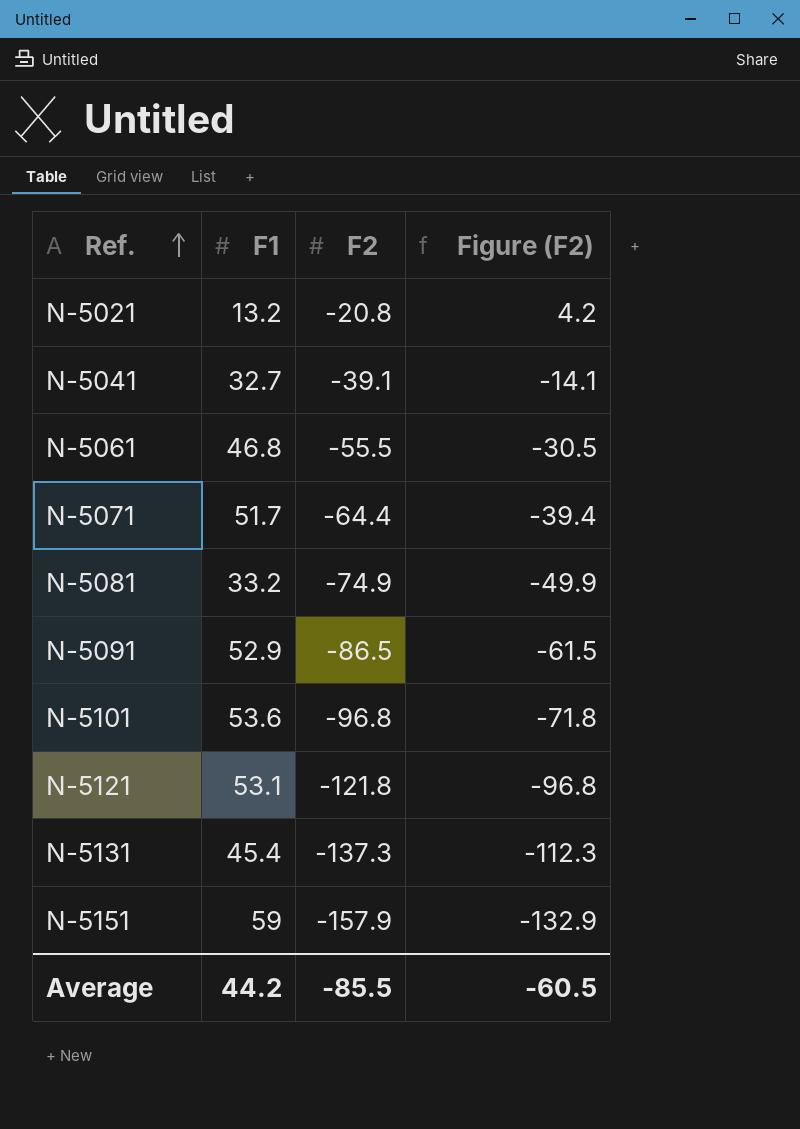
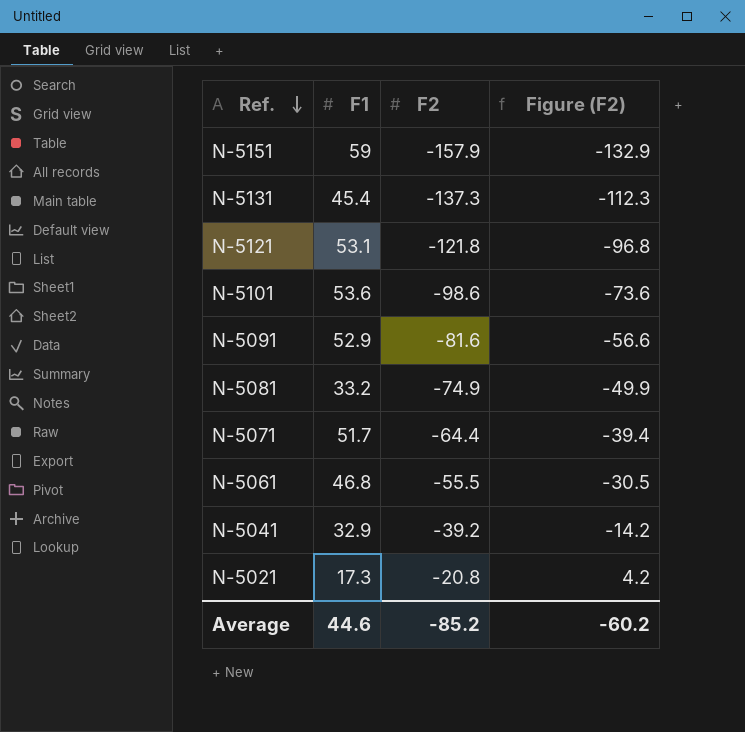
row order: Ref. ascending -> Ref. descending
N-5101 | F2: -96.8 -> -98.6
N-5101 | Figure (F2): -71.8 -> -73.6
N-5091 | F2: -86.5 -> -81.6
N-5091 | Figure (F2): -61.5 -> -56.6
N-5041 | F1: 32.7 -> 32.9
N-5041 | F2: -39.1 -> -39.2
N-5041 | Figure (F2): -14.1 -> -14.2
N-5021 | F1: 13.2 -> 17.3
Average | F1: 44.2 -> 44.6
Average | F2: -85.5 -> -85.2
Average | Figure (F2): -60.5 -> -60.2

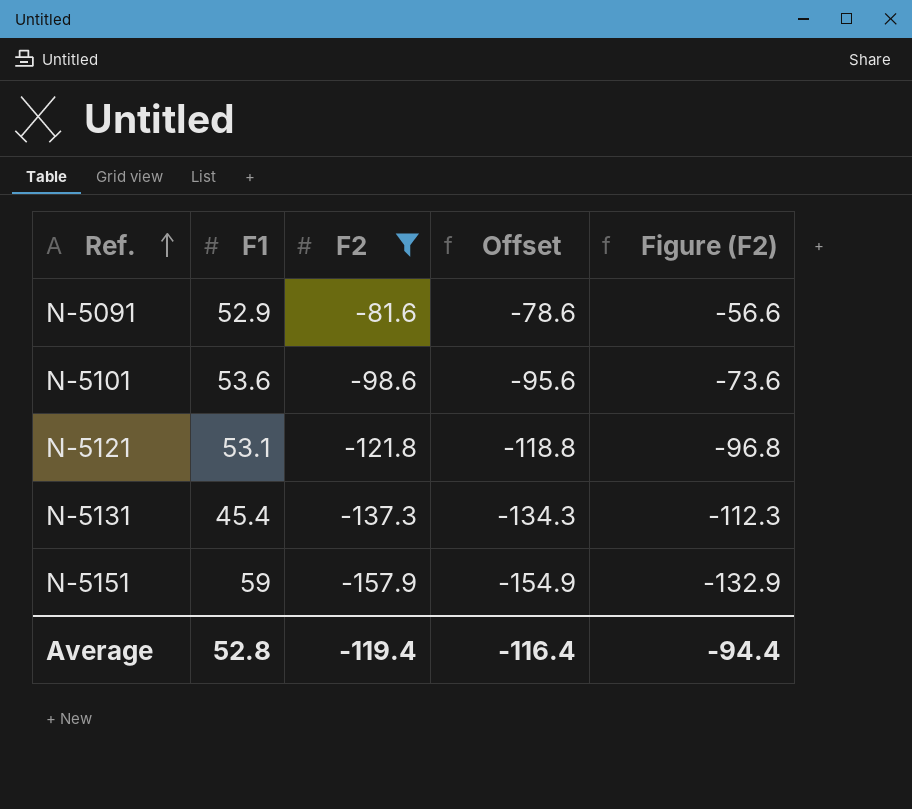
filter: none -> F2 <= -81.6
row order: Ref. descending -> Ref. ascending
column Offset | formula: none -> [F2] + 3
Average | F1: 44.6 -> 52.8
Average | F2: -85.2 -> -119.4
Average | Figure (F2): -60.2 -> -94.4

